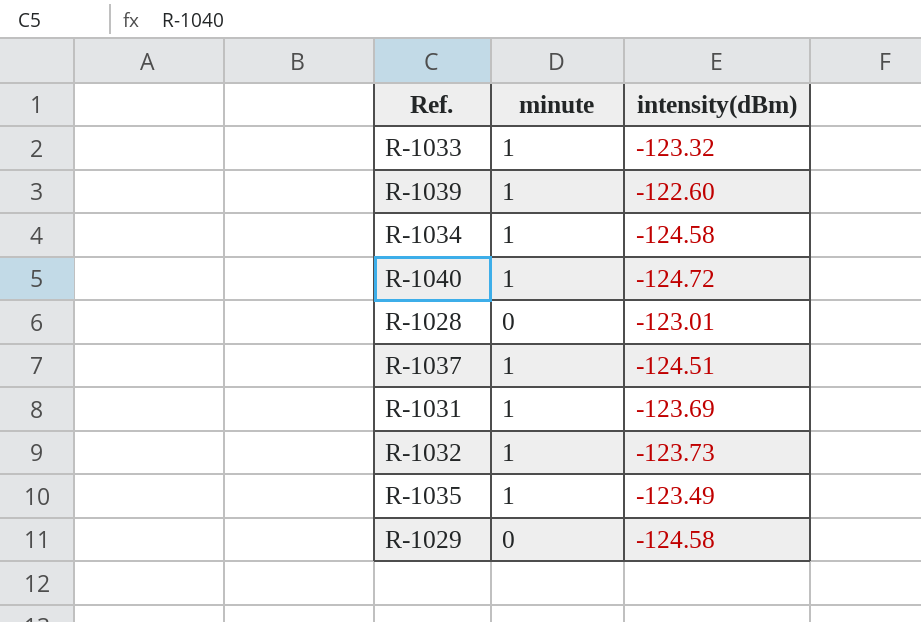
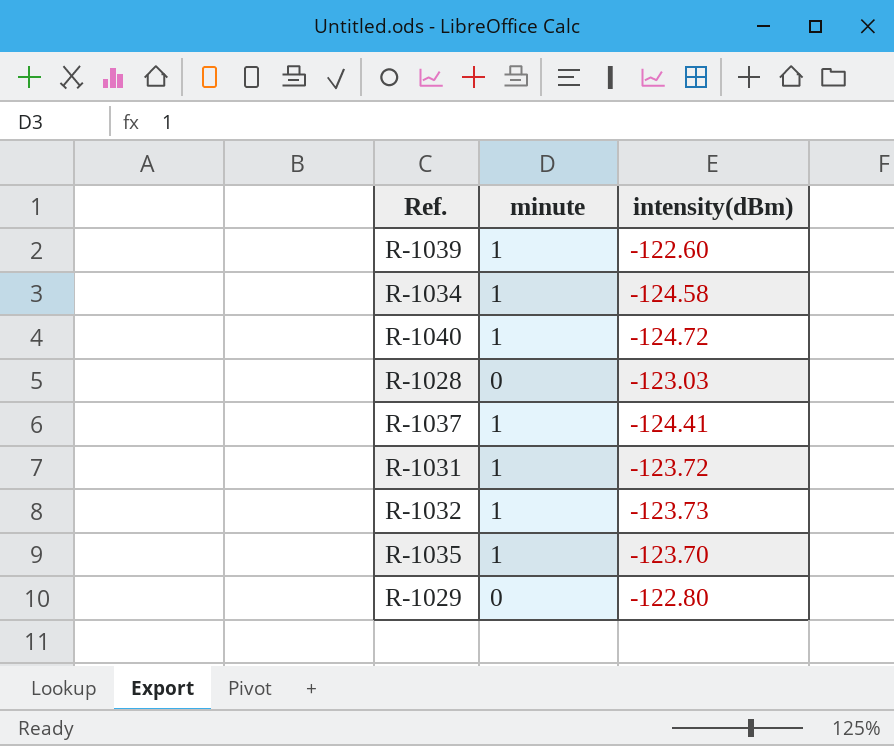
row R-1033: 1 | -123.32 -> none
R-1028 | intensity(dBm): -123.01 -> -123.03
R-1037 | intensity(dBm): -124.51 -> -124.41
R-1031 | intensity(dBm): -123.69 -> -123.72
R-1035 | intensity(dBm): -123.49 -> -123.70
R-1029 | intensity(dBm): -124.58 -> -122.80

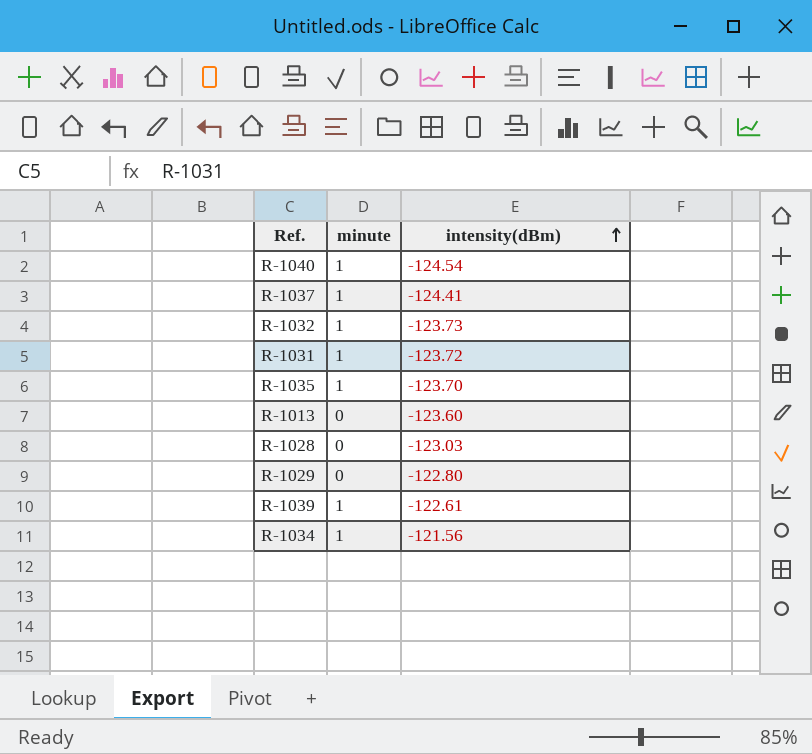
row order: none -> intensity(dBm) ascending
R-1040 | intensity(dBm): -124.72 -> -124.54
row R-1013: none -> 0 | -123.60
R-1039 | intensity(dBm): -122.60 -> -122.61
R-1034 | intensity(dBm): -124.58 -> -121.56

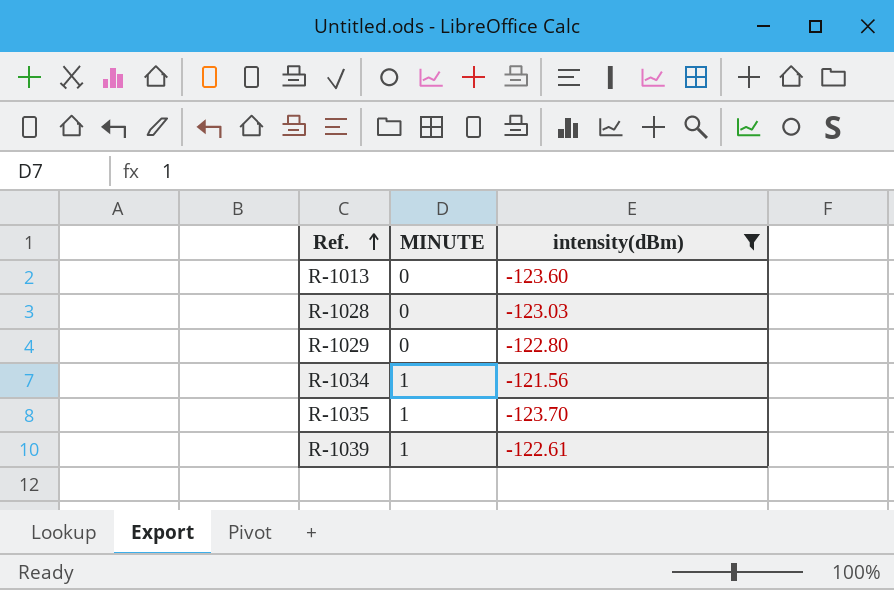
filter: none -> intensity(dBm) >= -123.70
row order: intensity(dBm) ascending -> Ref. ascending
column name: minute -> MINUTE

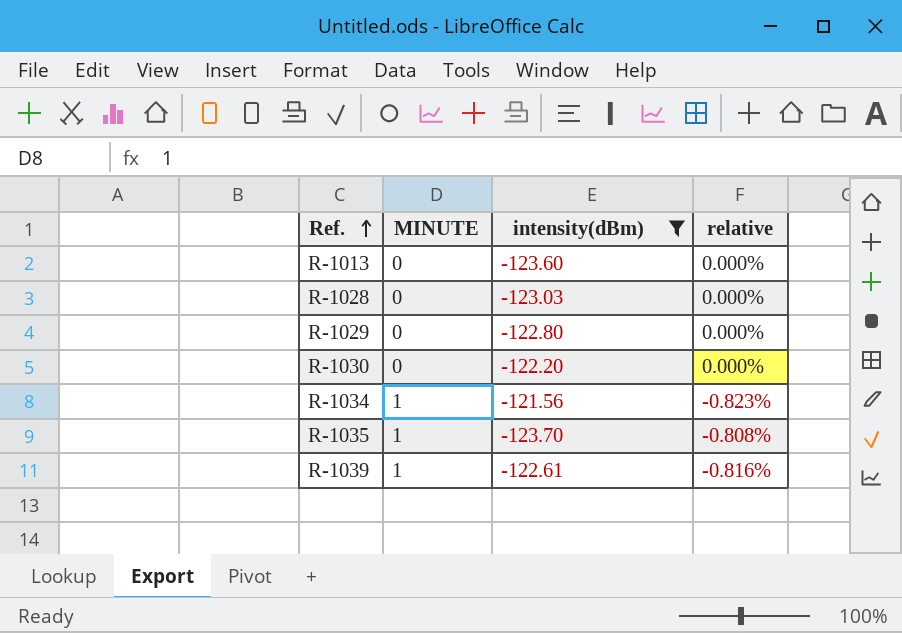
column relative | formula: none -> [MINUTE] / [intensity(dBm)]
row R-1030: none -> 0 | -122.20 | 0.000%

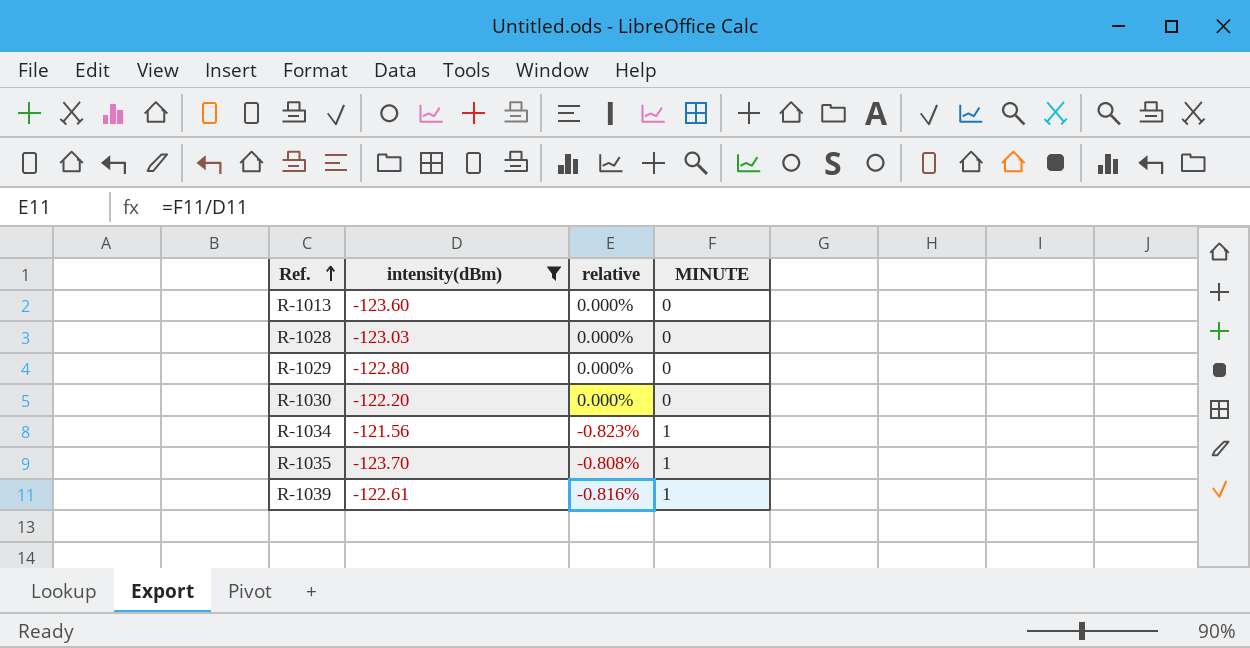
column MINUTE | position: 2 -> 4

